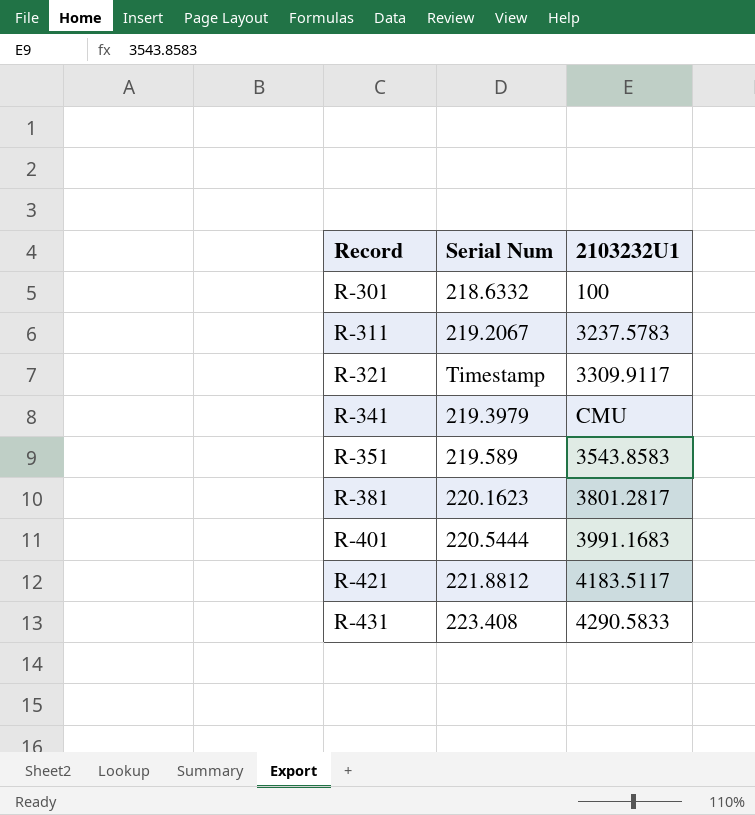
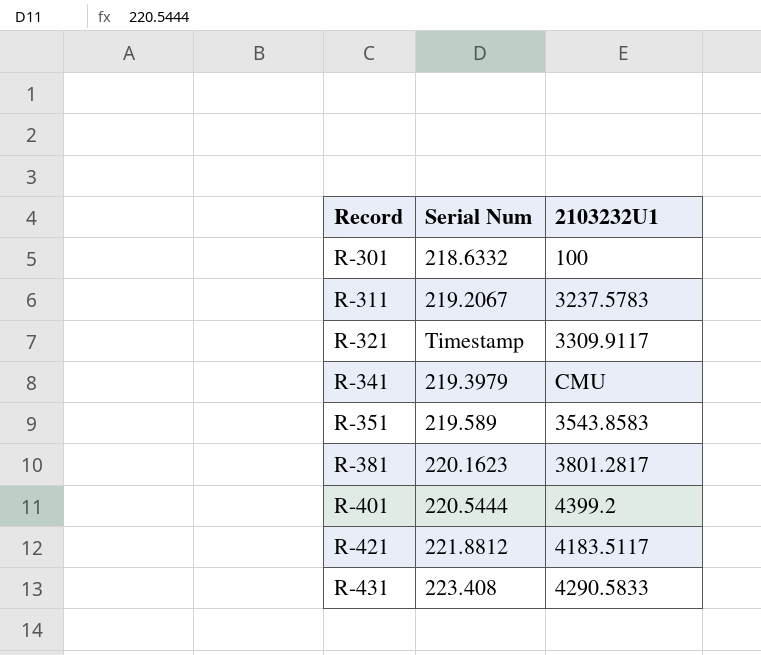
R-401 | 2103232U1: 3991.1683 -> 4399.2

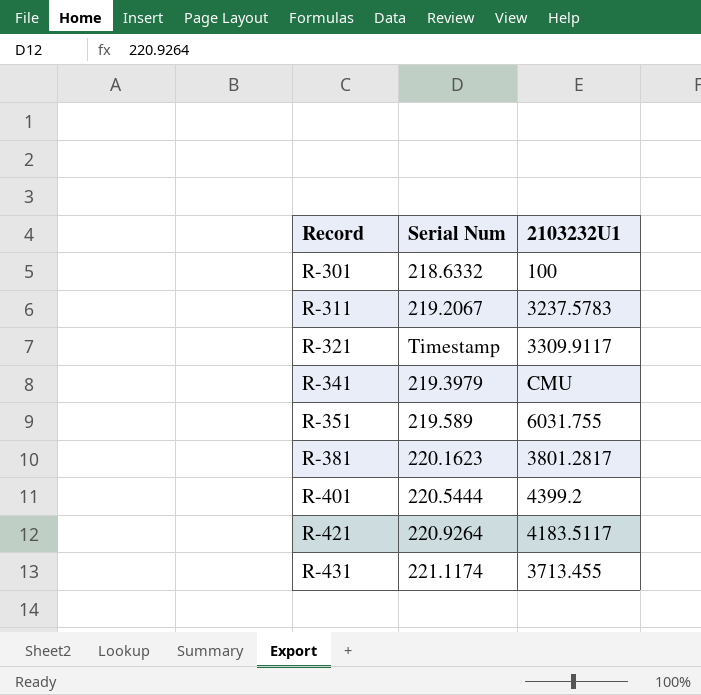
R-351 | 2103232U1: 3543.8583 -> 6031.755
R-421 | Serial Num: 221.8812 -> 220.9264
R-431 | Serial Num: 223.408 -> 221.1174
R-431 | 2103232U1: 4290.5833 -> 3713.455

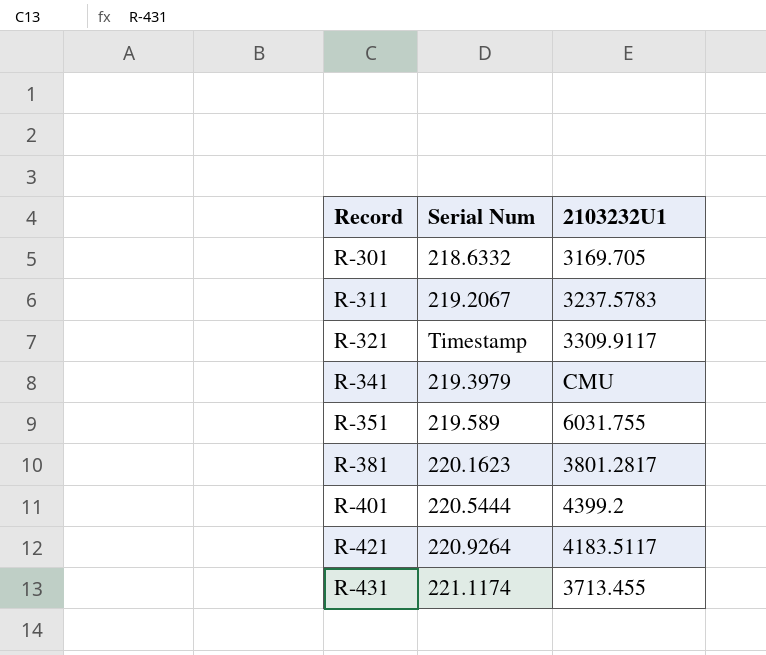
R-301 | 2103232U1: 100 -> 3169.705

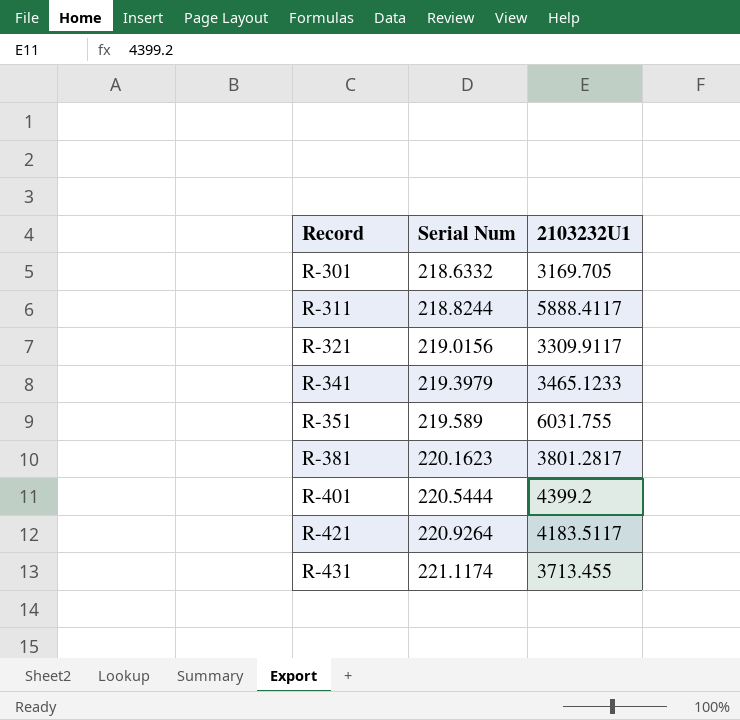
R-311 | Serial Num: 219.2067 -> 218.8244
R-311 | 2103232U1: 3237.5783 -> 5888.4117
R-321 | Serial Num: Timestamp -> 219.0156
R-341 | 2103232U1: CMU -> 3465.1233

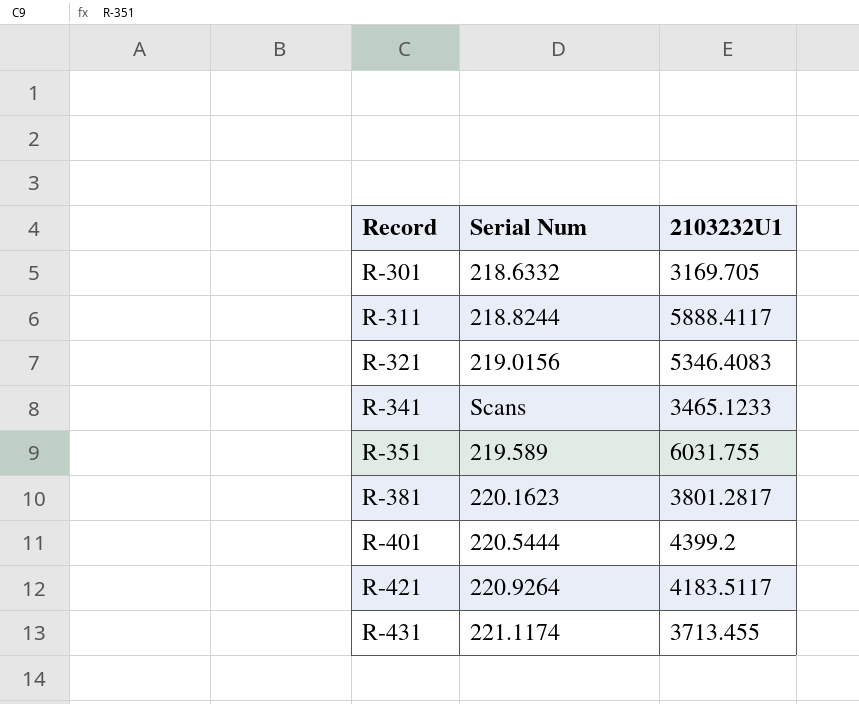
R-321 | 2103232U1: 3309.9117 -> 5346.4083
R-341 | Serial Num: 219.3979 -> Scans

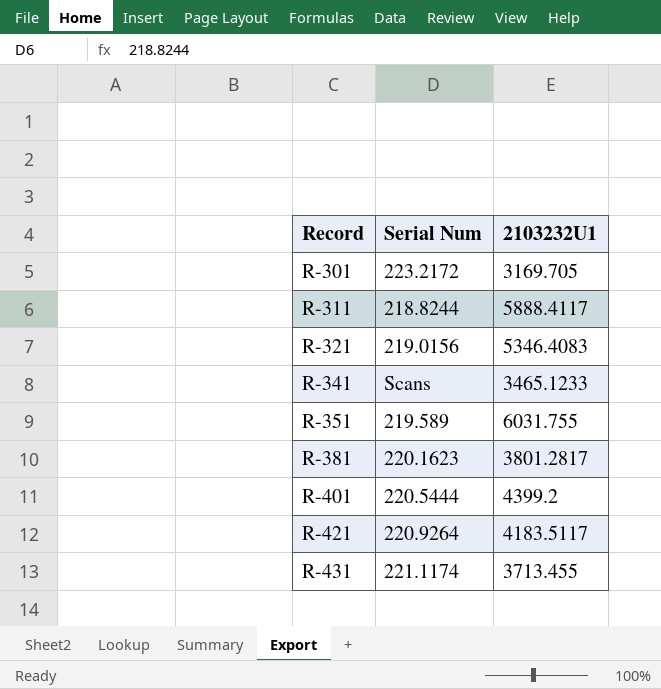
R-301 | Serial Num: 218.6332 -> 223.2172

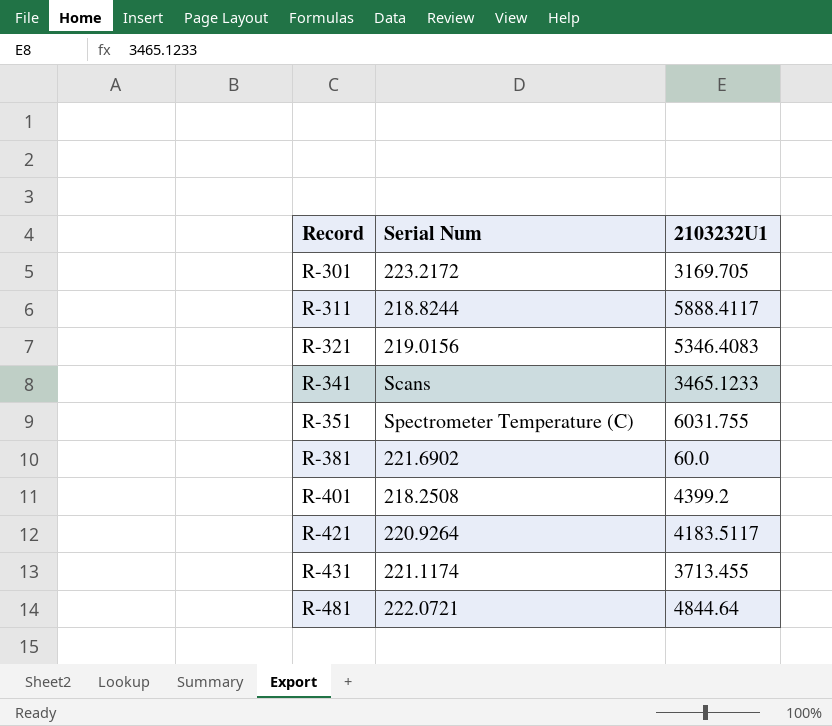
R-351 | Serial Num: 219.589 -> Spectrometer Temperature (C)
R-381 | Serial Num: 220.1623 -> 221.6902
R-381 | 2103232U1: 3801.2817 -> 60.0
R-401 | Serial Num: 220.5444 -> 218.2508
row R-481: none -> 222.0721 | 4844.64

